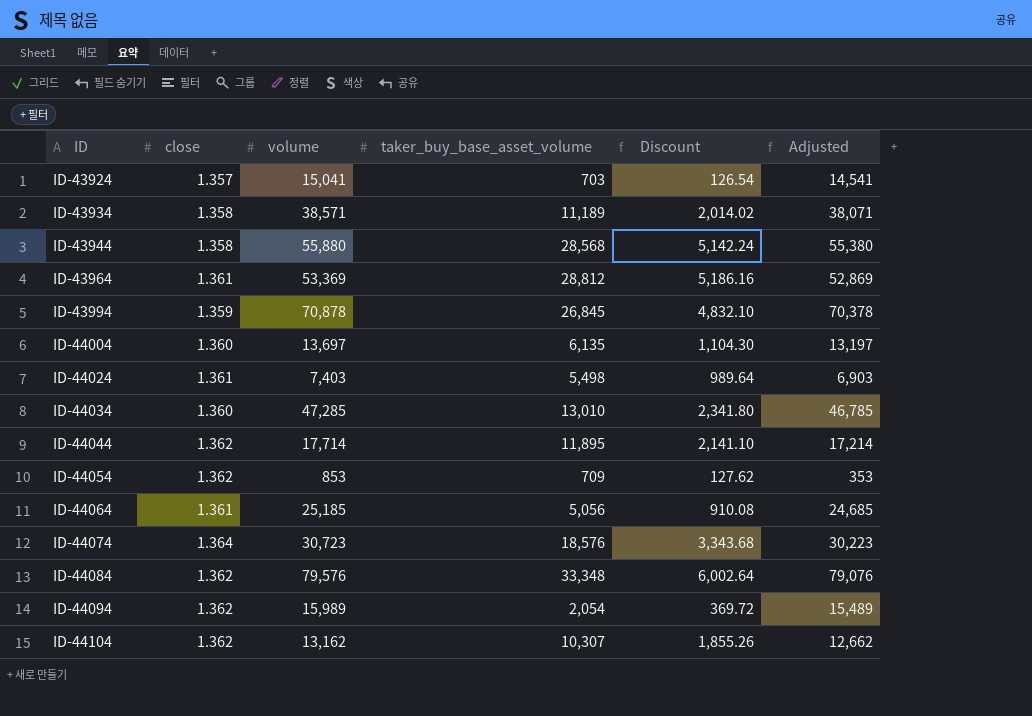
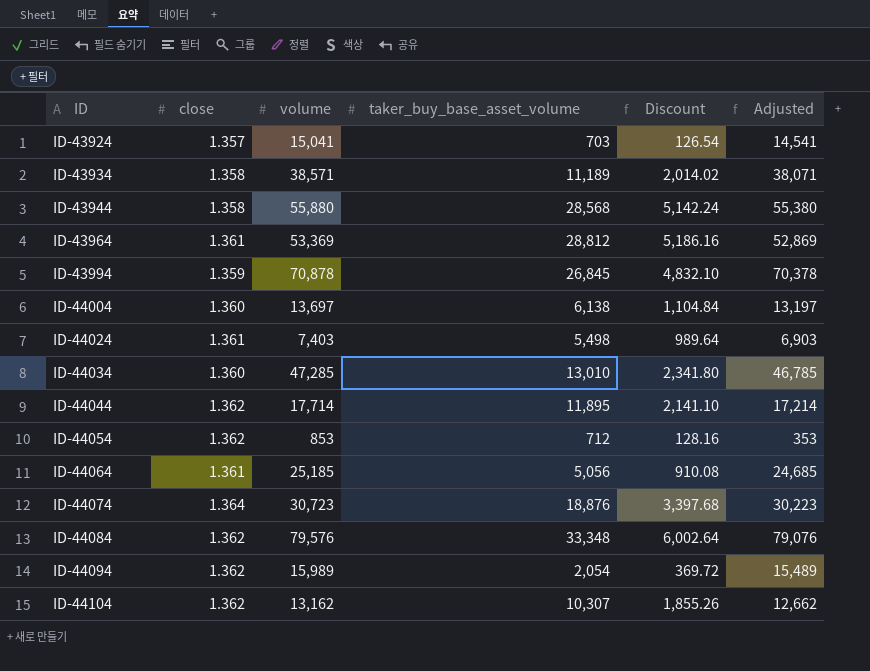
ID-44004 | taker_buy_base_asset_volume: 6,135 -> 6,138
ID-44004 | Discount: 1,104.30 -> 1,104.84
ID-44054 | taker_buy_base_asset_volume: 709 -> 712
ID-44054 | Discount: 127.62 -> 128.16
ID-44074 | taker_buy_base_asset_volume: 18,576 -> 18,876
ID-44074 | Discount: 3,343.68 -> 3,397.68

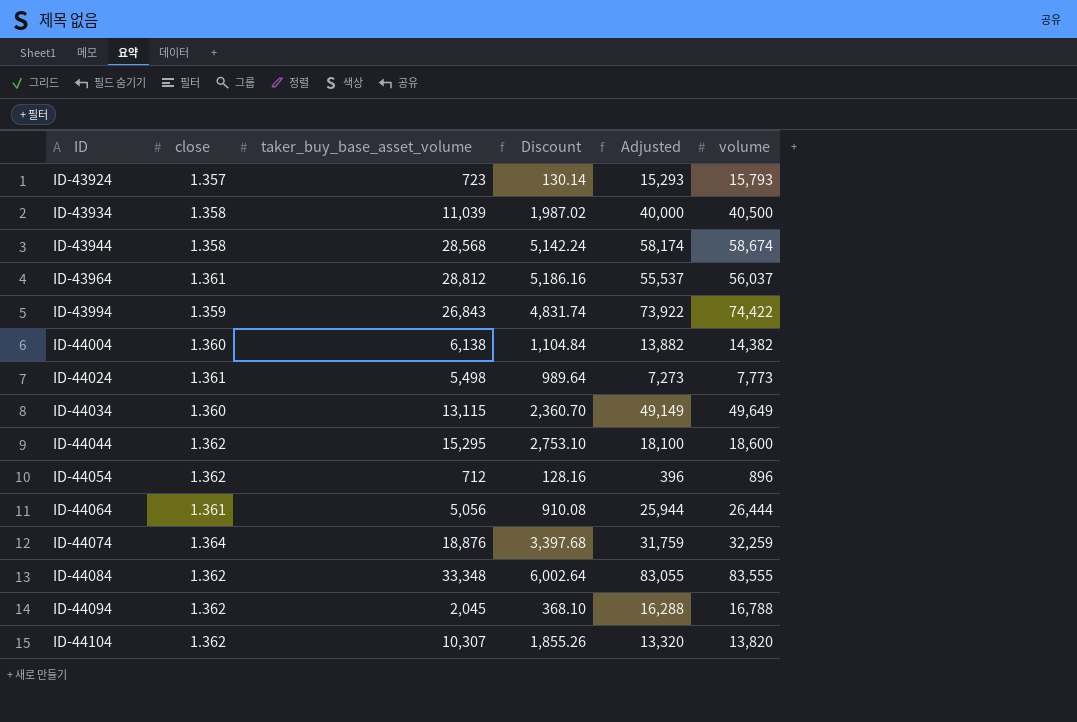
column volume | position: 3 -> 6
ID-43924 | taker_buy_base_asset_volume: 703 -> 723
ID-43924 | Discount: 126.54 -> 130.14
ID-43924 | Adjusted: 14,541 -> 15,293
ID-43924 | volume: 15,041 -> 15,793
ID-43934 | taker_buy_base_asset_volume: 11,189 -> 11,039
ID-43934 | Discount: 2,014.02 -> 1,987.02
ID-43934 | Adjusted: 38,071 -> 40,000
ID-43934 | volume: 38,571 -> 40,500
ID-43944 | Adjusted: 55,380 -> 58,174
ID-43944 | volume: 55,880 -> 58,674
ID-43964 | Adjusted: 52,869 -> 55,537
ID-43964 | volume: 53,369 -> 56,037
ID-43994 | taker_buy_base_asset_volume: 26,845 -> 26,843
ID-43994 | Discount: 4,832.10 -> 4,831.74
ID-43994 | Adjusted: 70,378 -> 73,922
ID-43994 | volume: 70,878 -> 74,422
ID-44004 | Adjusted: 13,197 -> 13,882
ID-44004 | volume: 13,697 -> 14,382
ID-44024 | Adjusted: 6,903 -> 7,273
ID-44024 | volume: 7,403 -> 7,773
ID-44034 | taker_buy_base_asset_volume: 13,010 -> 13,115
ID-44034 | Discount: 2,341.80 -> 2,360.70
ID-44034 | Adjusted: 46,785 -> 49,149
ID-44034 | volume: 47,285 -> 49,649
ID-44044 | taker_buy_base_asset_volume: 11,895 -> 15,295
ID-44044 | Discount: 2,141.10 -> 2,753.10
ID-44044 | Adjusted: 17,214 -> 18,100
ID-44044 | volume: 17,714 -> 18,600
ID-44054 | Adjusted: 353 -> 396
ID-44054 | volume: 853 -> 896
ID-44064 | Adjusted: 24,685 -> 25,944
ID-44064 | volume: 25,185 -> 26,444
ID-44074 | Adjusted: 30,223 -> 31,759
ID-44074 | volume: 30,723 -> 32,259
ID-44084 | Adjusted: 79,076 -> 83,055
ID-44084 | volume: 79,576 -> 83,555
ID-44094 | taker_buy_base_asset_volume: 2,054 -> 2,045
ID-44094 | Discount: 369.72 -> 368.10
ID-44094 | Adjusted: 15,489 -> 16,288
ID-44094 | volume: 15,989 -> 16,788
ID-44104 | Adjusted: 12,662 -> 13,320
ID-44104 | volume: 13,162 -> 13,820

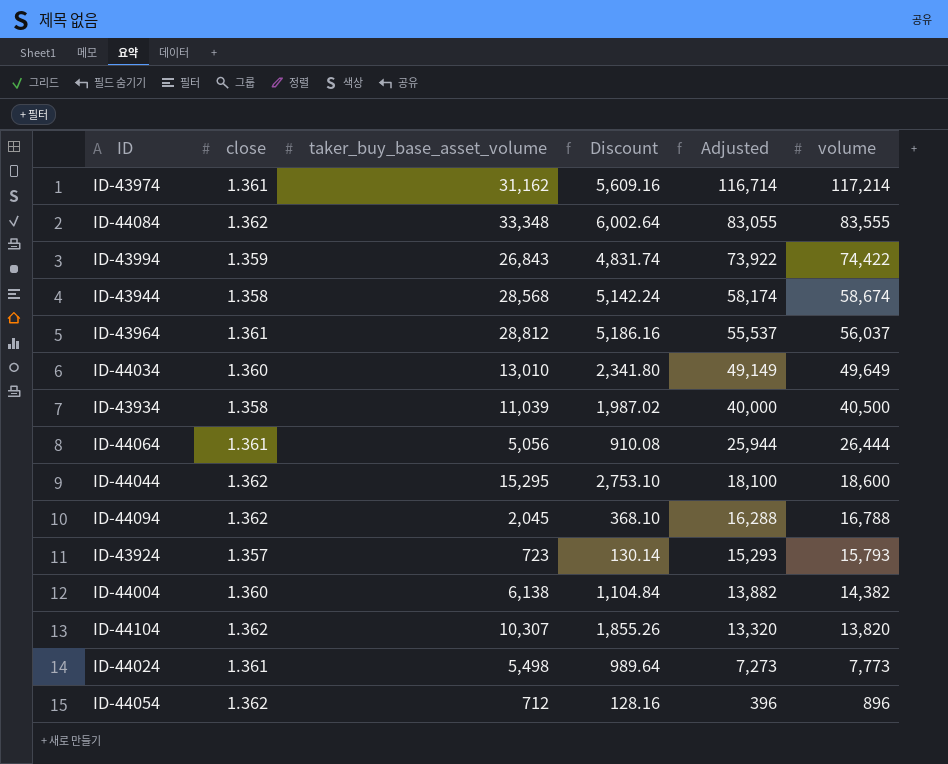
row order: ID ascending -> Adjusted descending
row ID-44074: 1.364 | 18,876 | 3,397.68 | 31,759 | 32,259 -> none
row ID-43974: none -> 1.361 | 31,162 | 5,609.16 | 116,714 | 117,214
ID-44034 | taker_buy_base_asset_volume: 13,115 -> 13,010
ID-44034 | Discount: 2,360.70 -> 2,341.80

